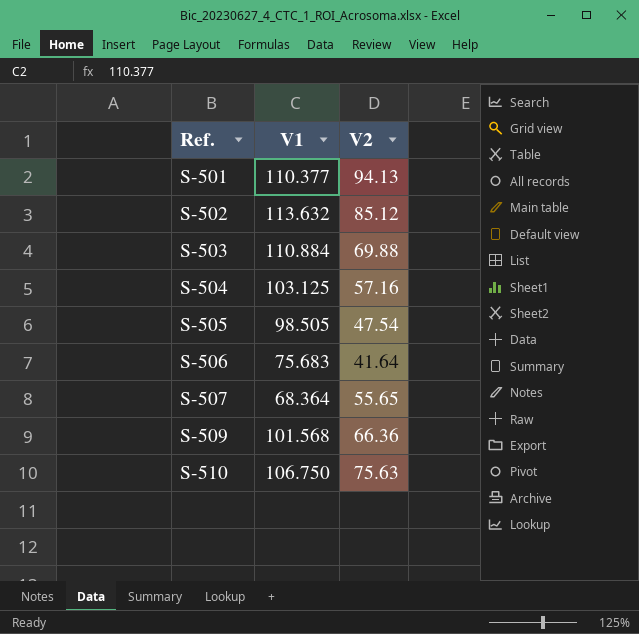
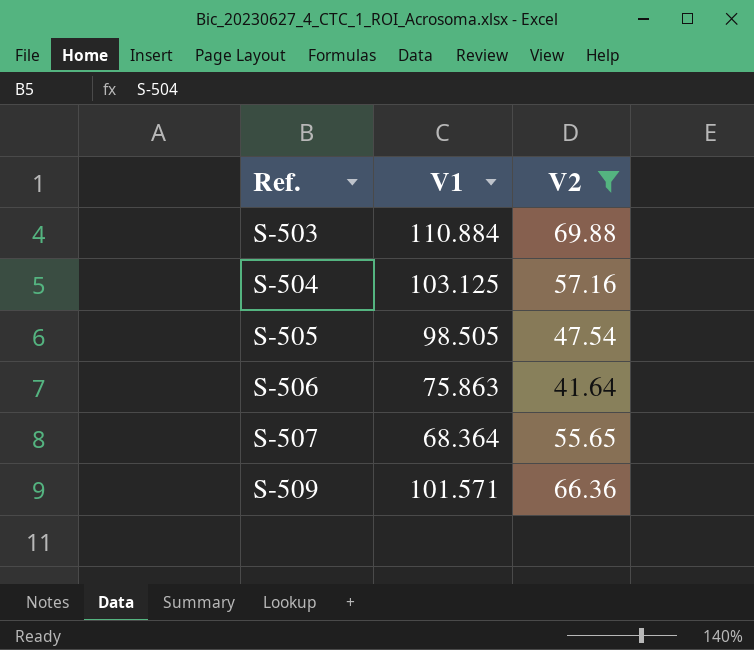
filter: none -> V2 <= 69.88
S-506 | V1: 75.683 -> 75.863
S-509 | V1: 101.568 -> 101.571

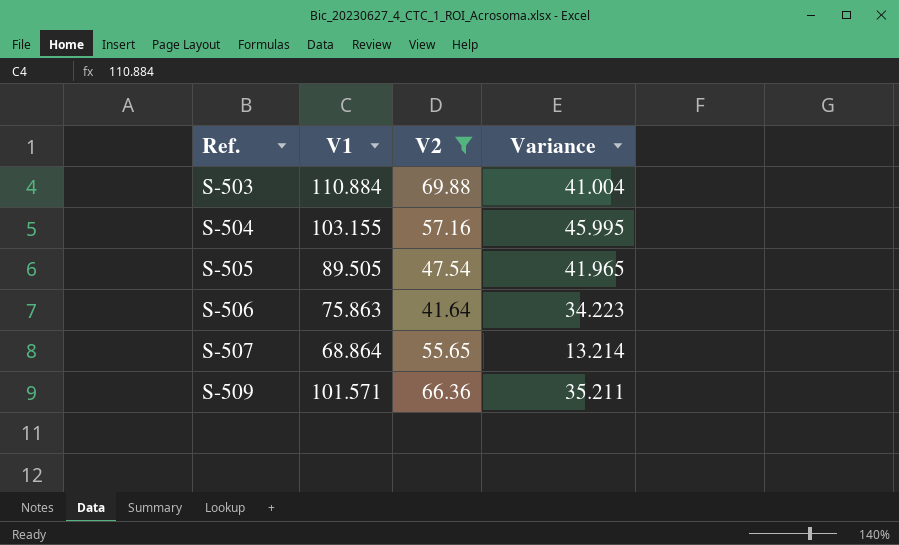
column Variance | formula: none -> [V1] - [V2]
S-504 | V1: 103.125 -> 103.155
S-505 | V1: 98.505 -> 89.505
S-507 | V1: 68.364 -> 68.864

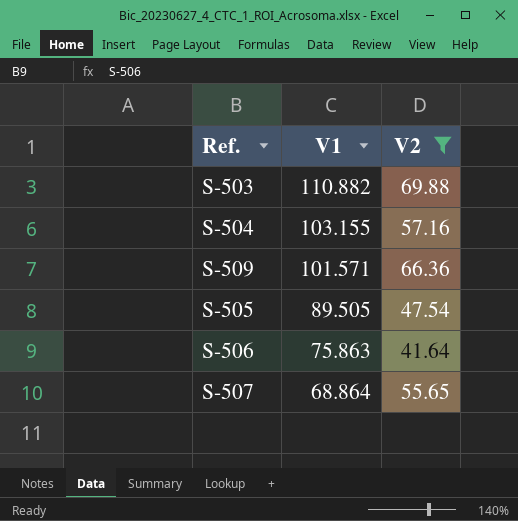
row order: Ref. ascending -> V1 descending
column Variance | formula: [V1] - [V2] -> none
S-503 | V1: 110.884 -> 110.882

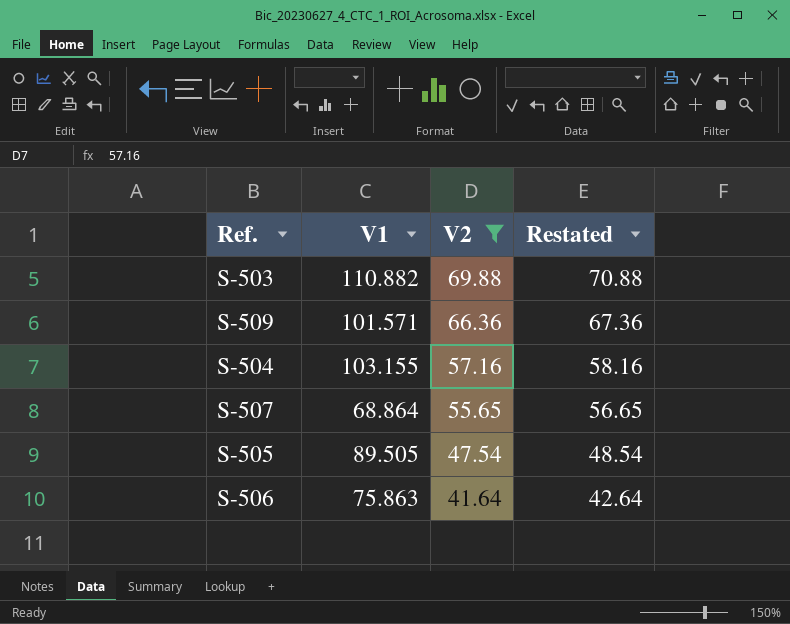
row order: V1 descending -> V2 descending
column Restated | formula: none -> [V2] + 1

